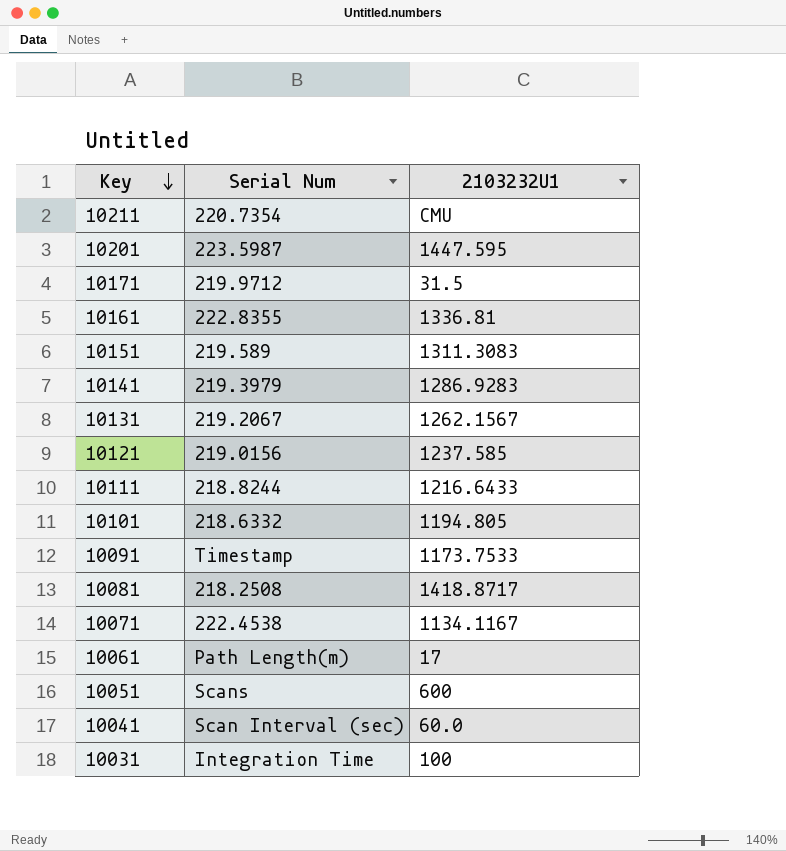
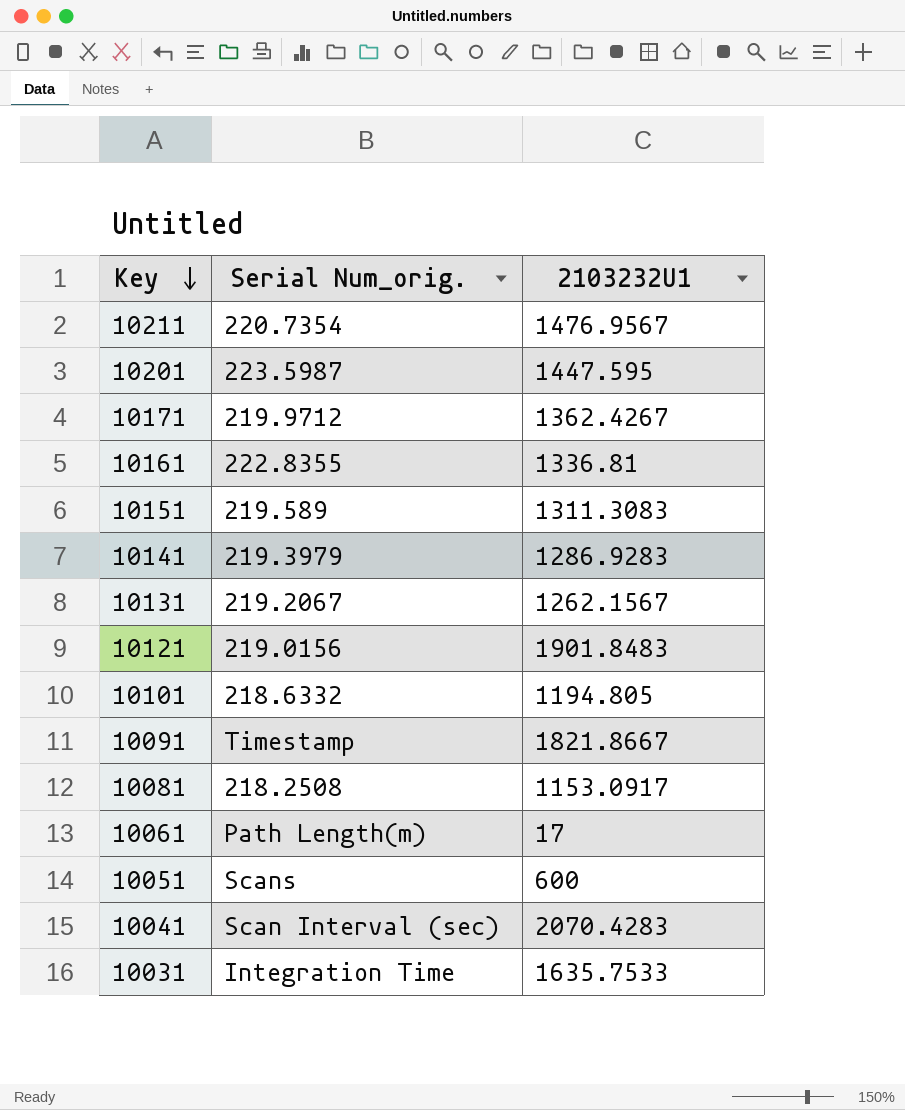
column name: Serial Num -> Serial Num_orig.
row 10111: 218.8244 | 1216.6433 -> none
row 10071: 222.4538 | 1134.1167 -> none
10211 | 2103232U1: CMU -> 1476.9567
10171 | 2103232U1: 31.5 -> 1362.4267
10121 | 2103232U1: 1237.585 -> 1901.8483
10091 | 2103232U1: 1173.7533 -> 1821.8667
10081 | 2103232U1: 1418.8717 -> 1153.0917
10041 | 2103232U1: 60.0 -> 2070.4283
10031 | 2103232U1: 100 -> 1635.7533

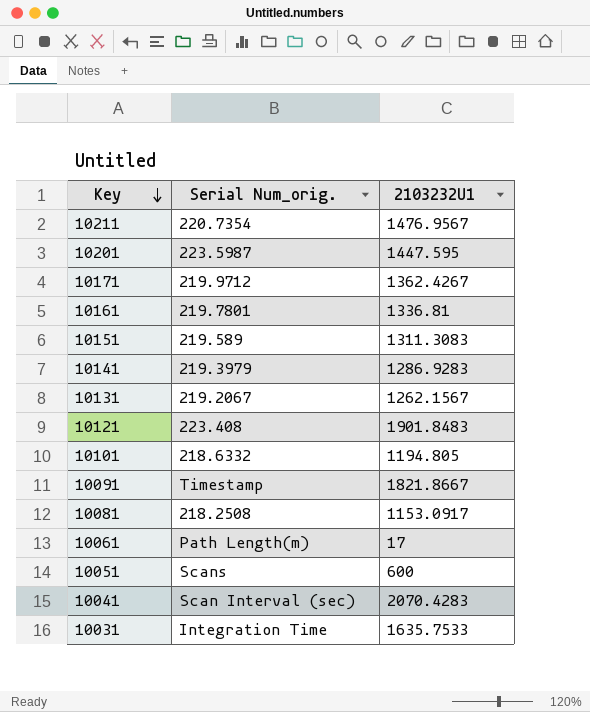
10161 | Serial Num_orig.: 222.8355 -> 219.7801
10121 | Serial Num_orig.: 219.0156 -> 223.408

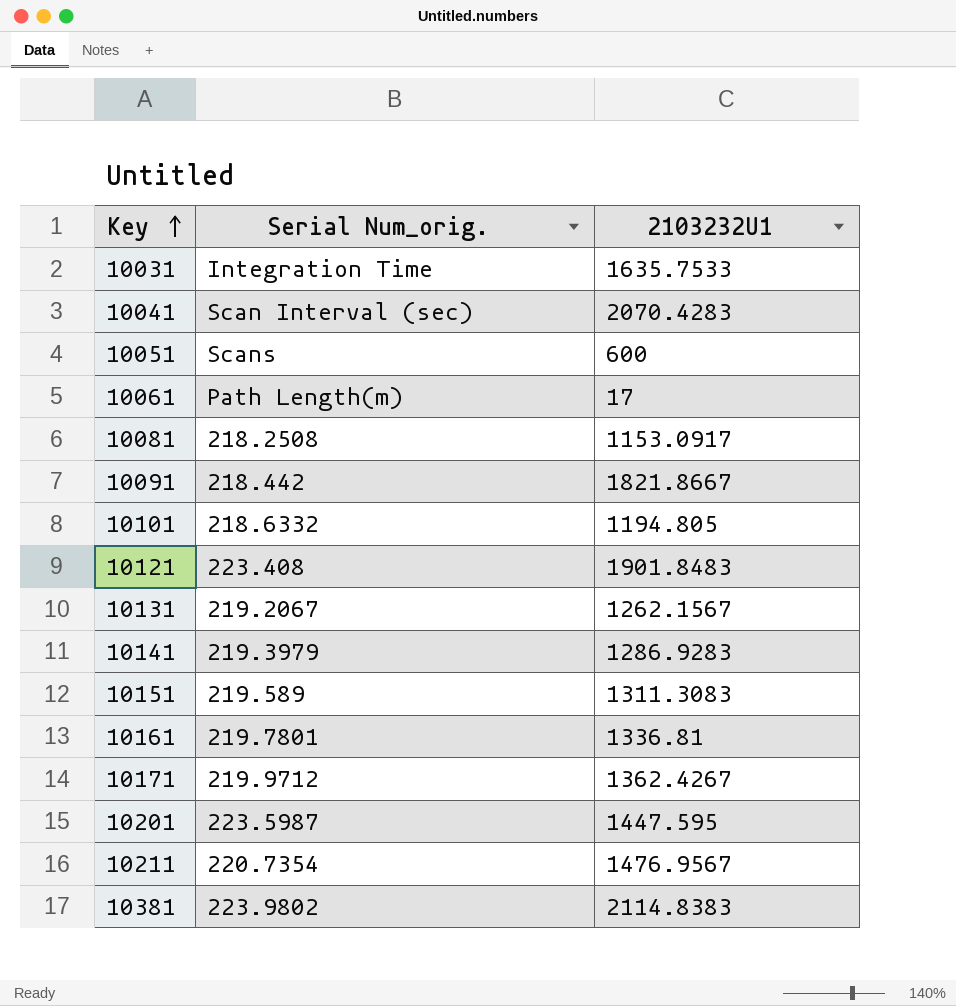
row order: Key descending -> Key ascending
10091 | Serial Num_orig.: Timestamp -> 218.442
row 10381: none -> 223.9802 | 2114.8383

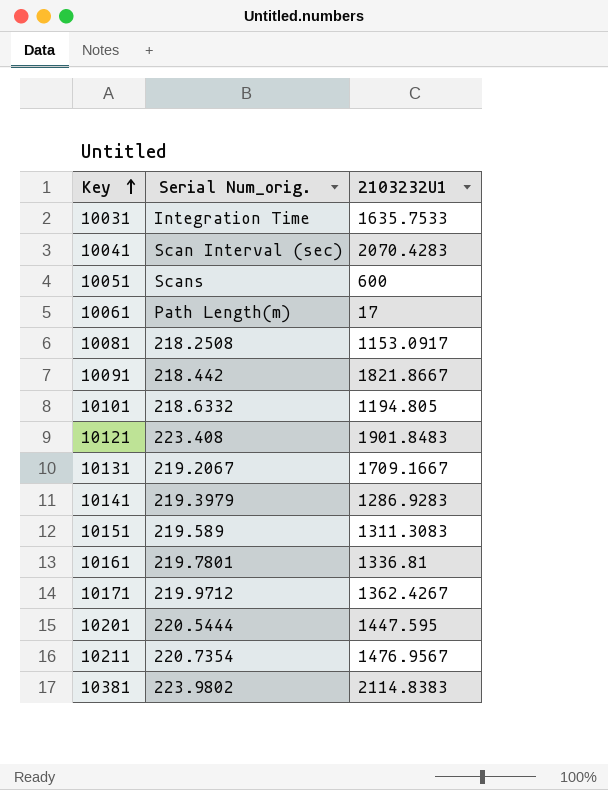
10131 | 2103232U1: 1262.1567 -> 1709.1667
10201 | Serial Num_orig.: 223.5987 -> 220.5444

